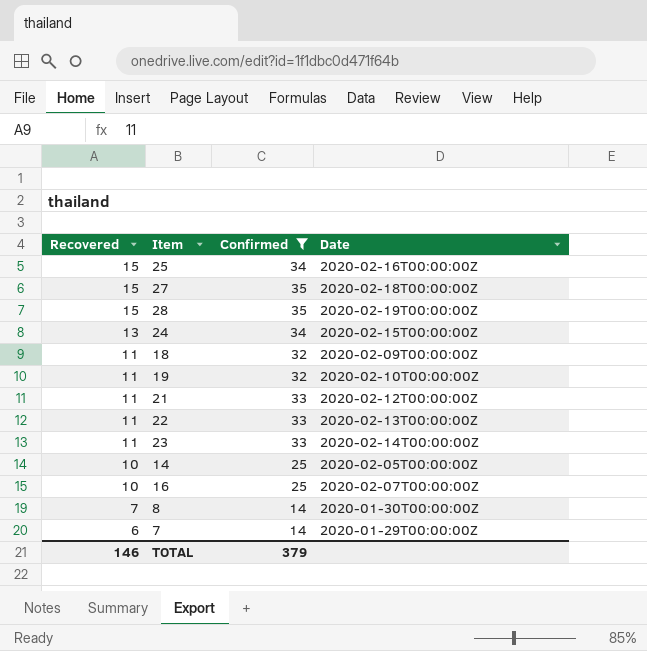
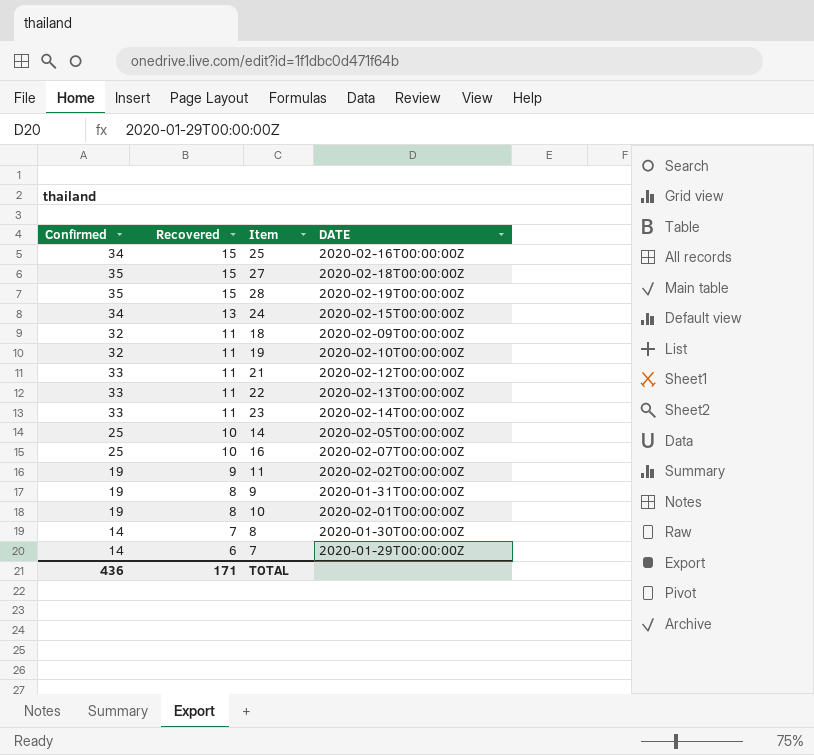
filter: Confirmed != 19 -> none
column Confirmed | position: 3 -> 1
column name: Date -> DATE
TOTAL | Confirmed: 379 -> 436
TOTAL | Recovered: 146 -> 171

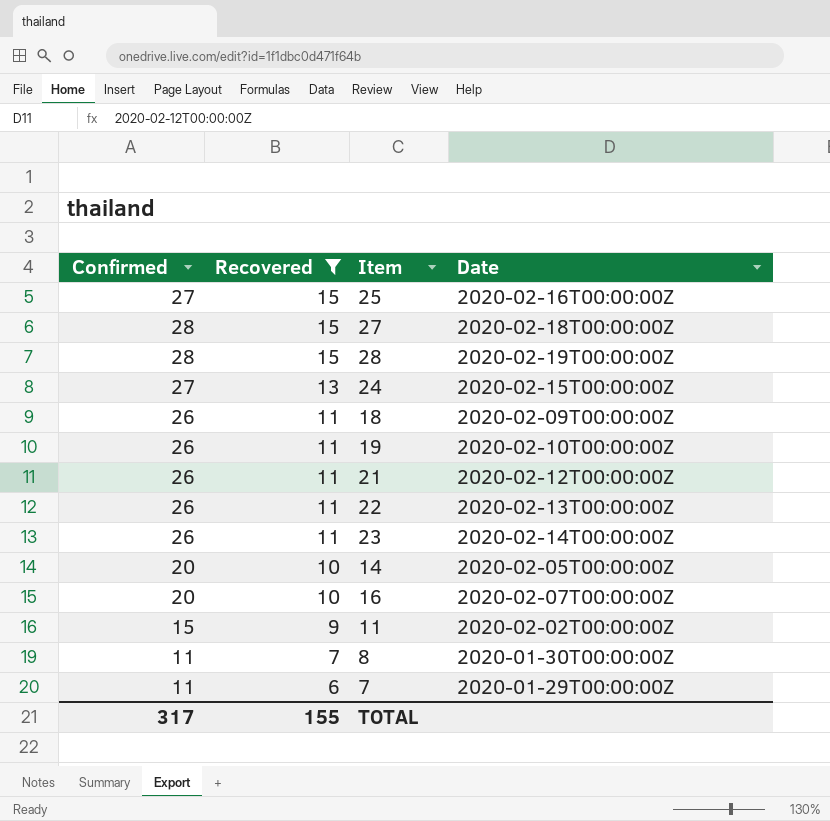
filter: none -> Recovered != 8
column name: DATE -> Date
25 | Confirmed: 34 -> 27
27 | Confirmed: 35 -> 28
28 | Confirmed: 35 -> 28
24 | Confirmed: 34 -> 27
18 | Confirmed: 32 -> 26
19 | Confirmed: 32 -> 26
21 | Confirmed: 33 -> 26
22 | Confirmed: 33 -> 26
23 | Confirmed: 33 -> 26
14 | Confirmed: 25 -> 20
16 | Confirmed: 25 -> 20
11 | Confirmed: 19 -> 15
8 | Confirmed: 14 -> 11
7 | Confirmed: 14 -> 11
TOTAL | Confirmed: 436 -> 317
TOTAL | Recovered: 171 -> 155

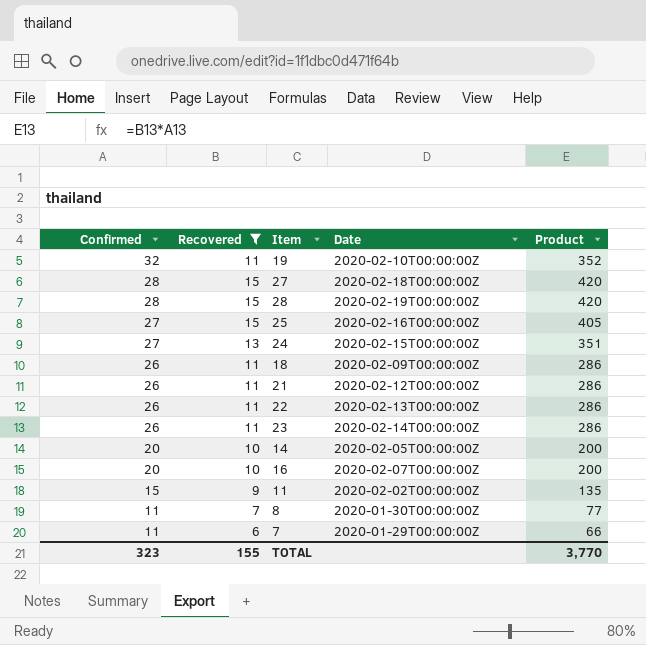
row order: Recovered descending -> Confirmed descending
column Product | formula: none -> [Confirmed] * [Recovered]
19 | Confirmed: 26 -> 32
TOTAL | Confirmed: 317 -> 323

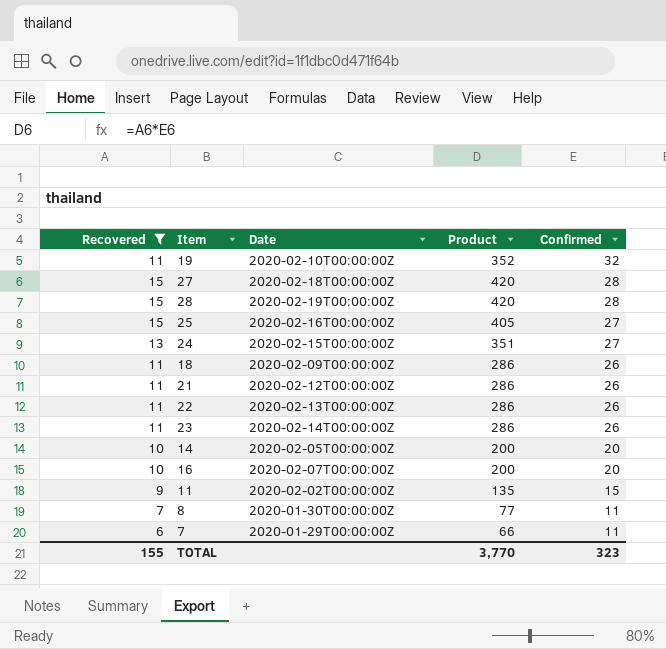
column Confirmed | position: 1 -> 5

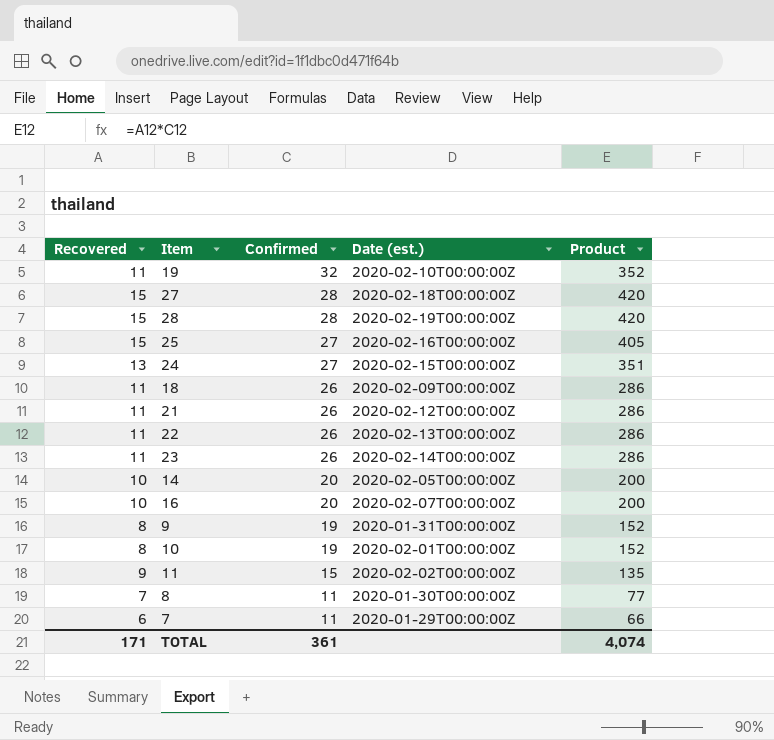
filter: Recovered != 8 -> none
column Confirmed | position: 5 -> 3
column name: Date -> Date (est.)
TOTAL | Recovered: 155 -> 171
TOTAL | Confirmed: 323 -> 361
TOTAL | Product: 3,770 -> 4,074

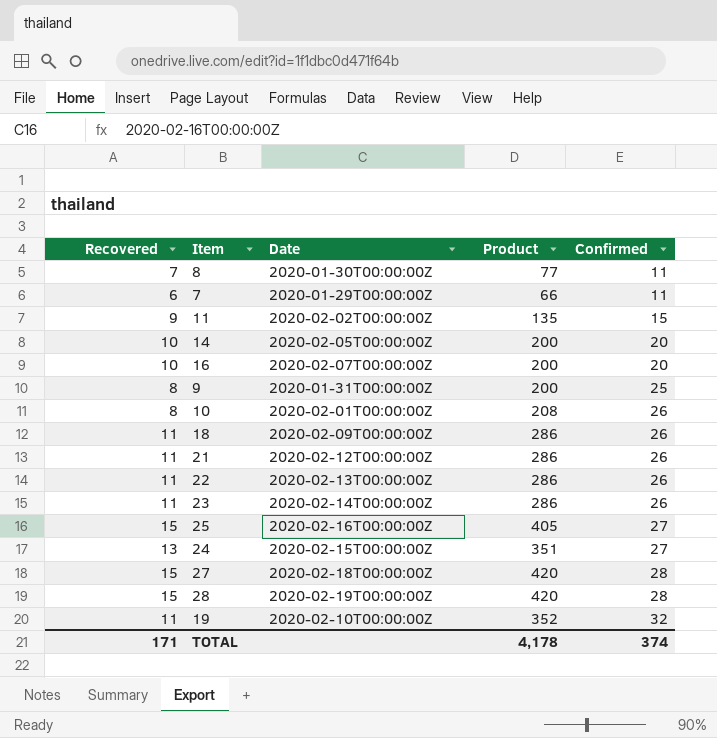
row order: Confirmed descending -> Confirmed ascending
column name: Date (est.) -> Date
column Confirmed | position: 3 -> 5
9 | Product: 152 -> 200
9 | Confirmed: 19 -> 25
10 | Product: 152 -> 208
10 | Confirmed: 19 -> 26
TOTAL | Product: 4,074 -> 4,178
TOTAL | Confirmed: 361 -> 374

